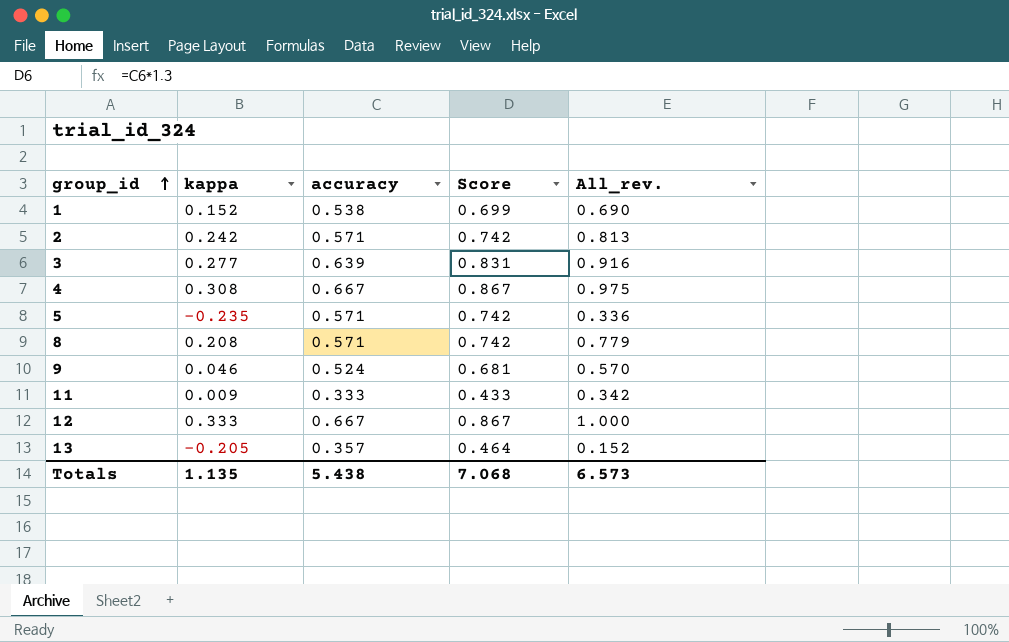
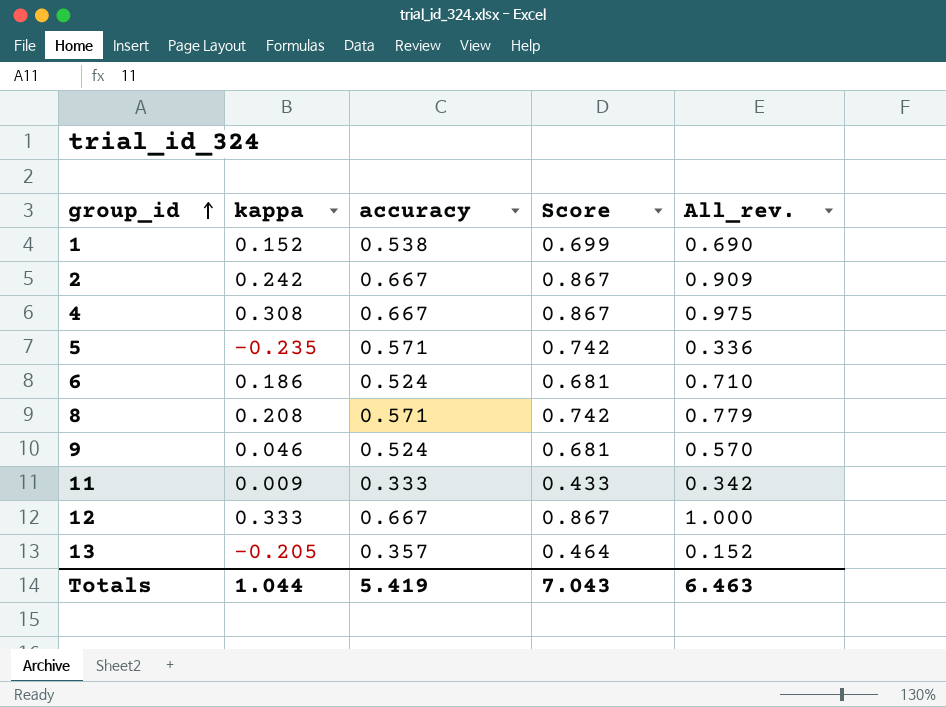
row 3: 0.277 | 0.639 | 0.831 | 0.916 -> none
2 | accuracy: 0.571 -> 0.667
2 | Score: 0.742 -> 0.867
2 | All_rev.: 0.813 -> 0.909
row 6: none -> 0.186 | 0.524 | 0.681 | 0.710
Totals | kappa: 1.135 -> 1.044
Totals | accuracy: 5.438 -> 5.419
Totals | Score: 7.068 -> 7.043
Totals | All_rev.: 6.573 -> 6.463

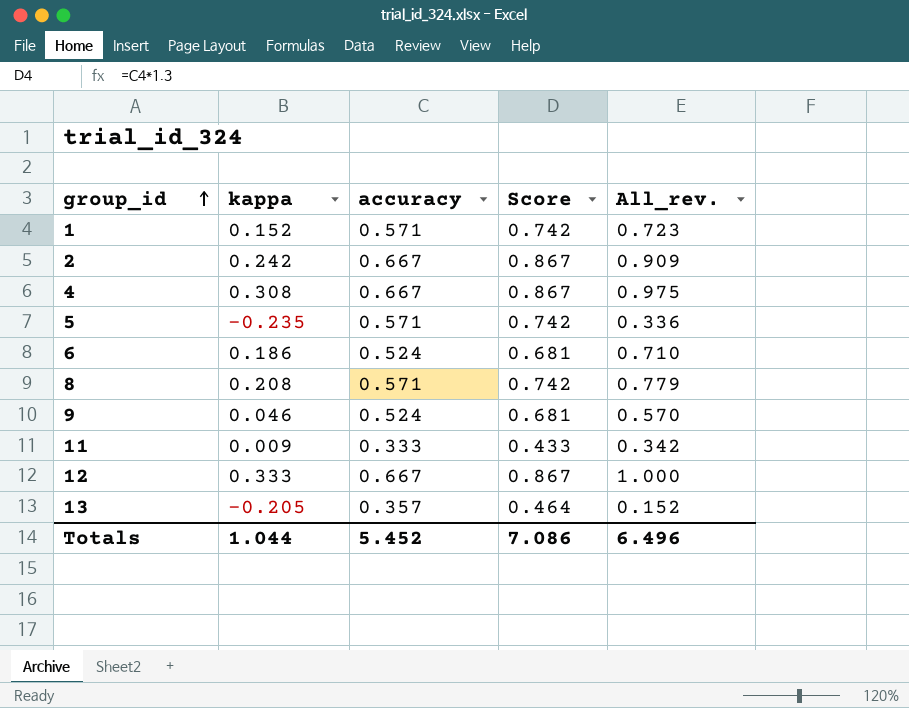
1 | accuracy: 0.538 -> 0.571
1 | Score: 0.699 -> 0.742
1 | All_rev.: 0.690 -> 0.723
Totals | accuracy: 5.419 -> 5.452
Totals | Score: 7.043 -> 7.086
Totals | All_rev.: 6.463 -> 6.496

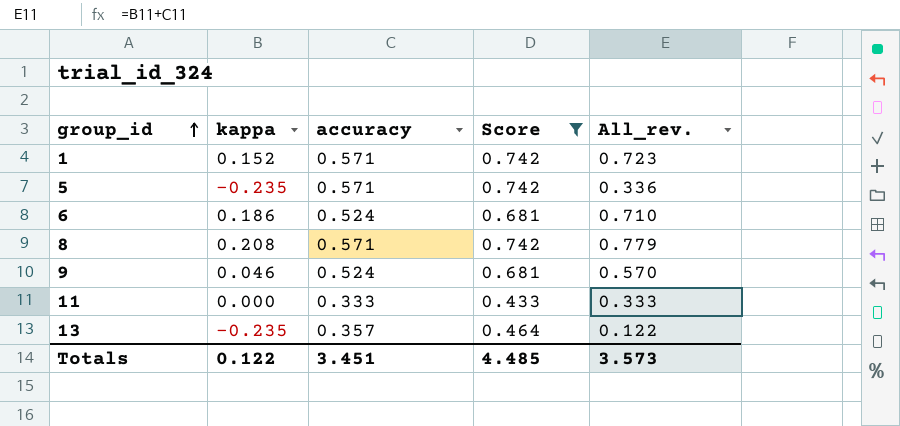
filter: none -> Score != 0.867
11 | kappa: 0.009 -> 0.000
11 | All_rev.: 0.342 -> 0.333
13 | kappa: -0.205 -> -0.235
13 | All_rev.: 0.152 -> 0.122
Totals | kappa: 1.044 -> 0.122
Totals | accuracy: 5.452 -> 3.451
Totals | Score: 7.086 -> 4.485
Totals | All_rev.: 6.496 -> 3.573

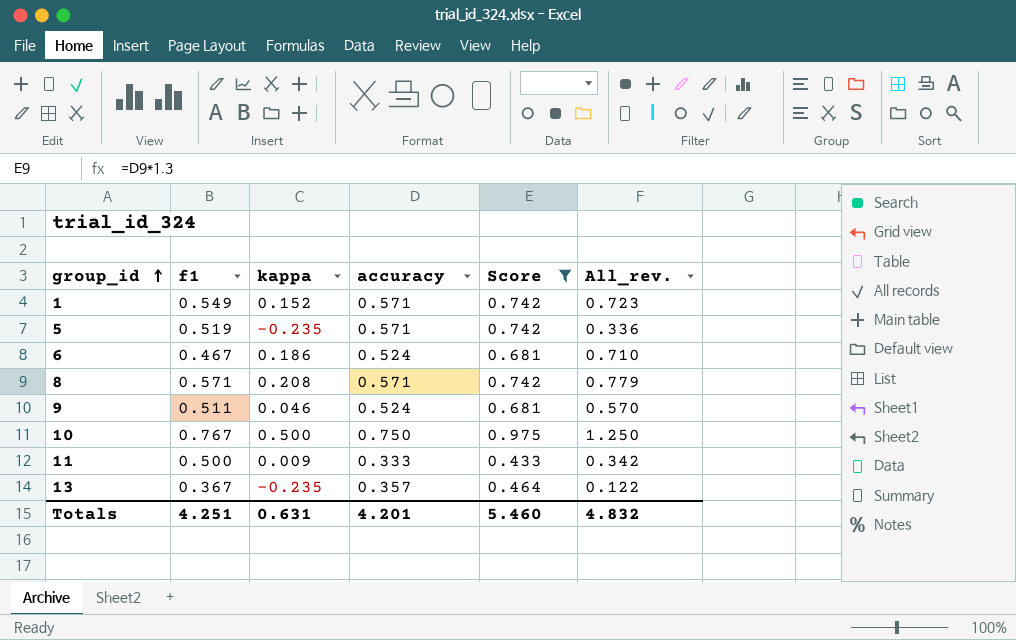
column f1 | position: none -> 2
row 10: none -> 0.767 | 0.500 | 0.750 | 0.975 | 1.250
11 | kappa: 0.000 -> 0.009
11 | All_rev.: 0.333 -> 0.342
Totals | kappa: 0.122 -> 0.631
Totals | accuracy: 3.451 -> 4.201
Totals | Score: 4.485 -> 5.460
Totals | All_rev.: 3.573 -> 4.832

